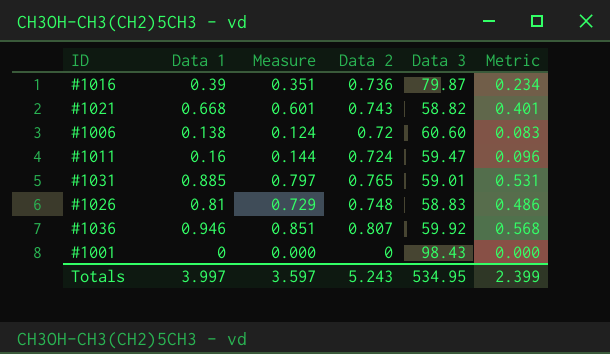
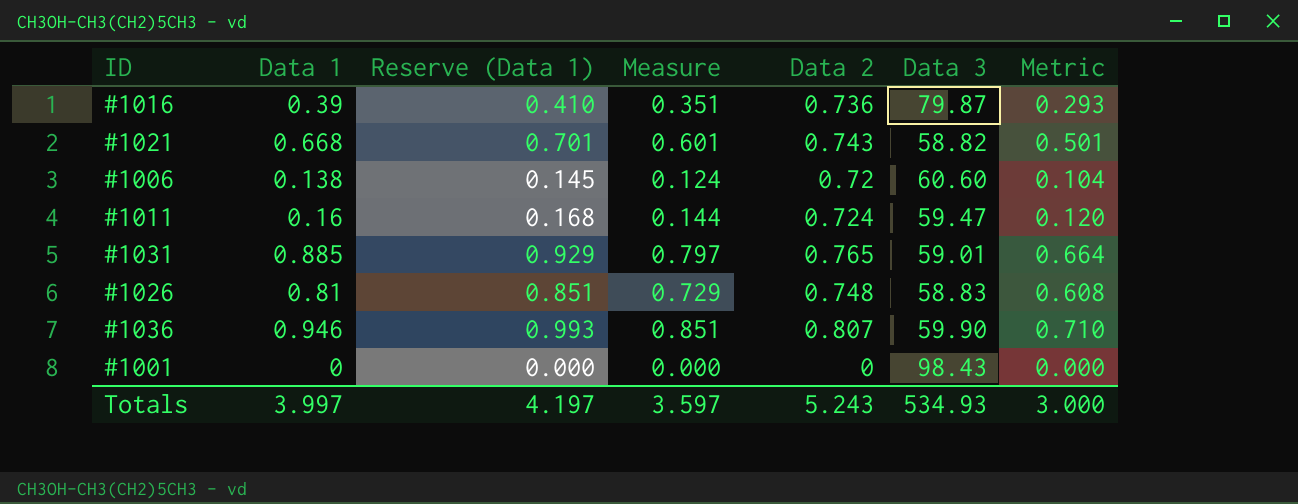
column Reserve (Data 1) | formula: none -> [Data 1] * 1.05
column Metric | formula: [Data 1] * 0.6 -> [Data 1] * 0.75
#1036 | Data 3: 59.92 -> 59.90
Totals | Data 3: 534.95 -> 534.93
Totals | Metric: 2.399 -> 3.000

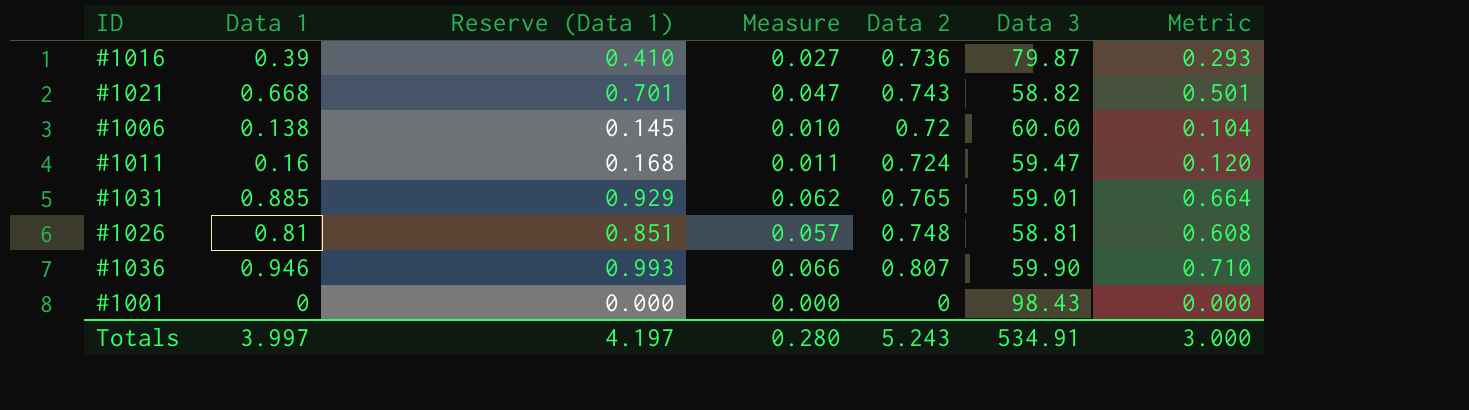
column Measure | formula: [Data 1] * 0.9 -> [Data 1] * 0.07
#1026 | Data 3: 58.83 -> 58.81
Totals | Measure: 3.597 -> 0.280
Totals | Data 3: 534.93 -> 534.91

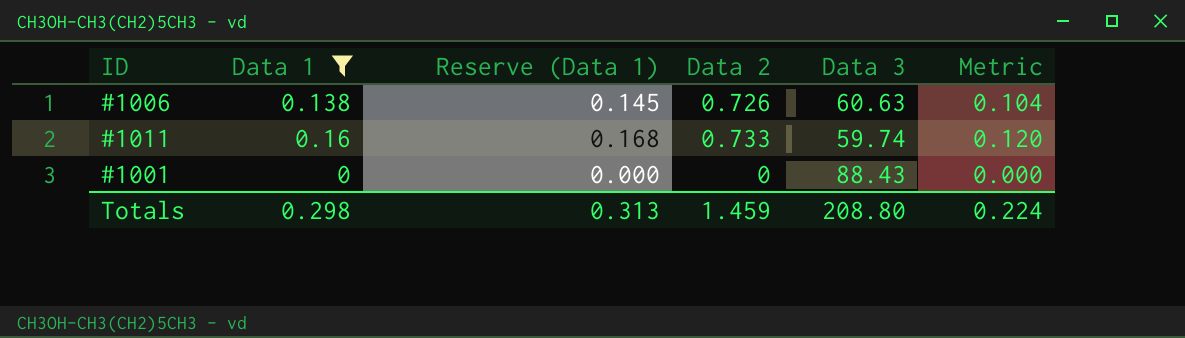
filter: none -> Data 1 <= 0.16
column Measure | formula: [Data 1] * 0.07 -> none
#1006 | Data 2: 0.72 -> 0.726
#1006 | Data 3: 60.60 -> 60.63
#1011 | Data 2: 0.724 -> 0.733
#1011 | Data 3: 59.47 -> 59.74
#1001 | Data 3: 98.43 -> 88.43
Totals | Data 1: 3.997 -> 0.298
Totals | Reserve (Data 1): 4.197 -> 0.313
Totals | Data 2: 5.243 -> 1.459
Totals | Data 3: 534.91 -> 208.80
Totals | Metric: 3.000 -> 0.224

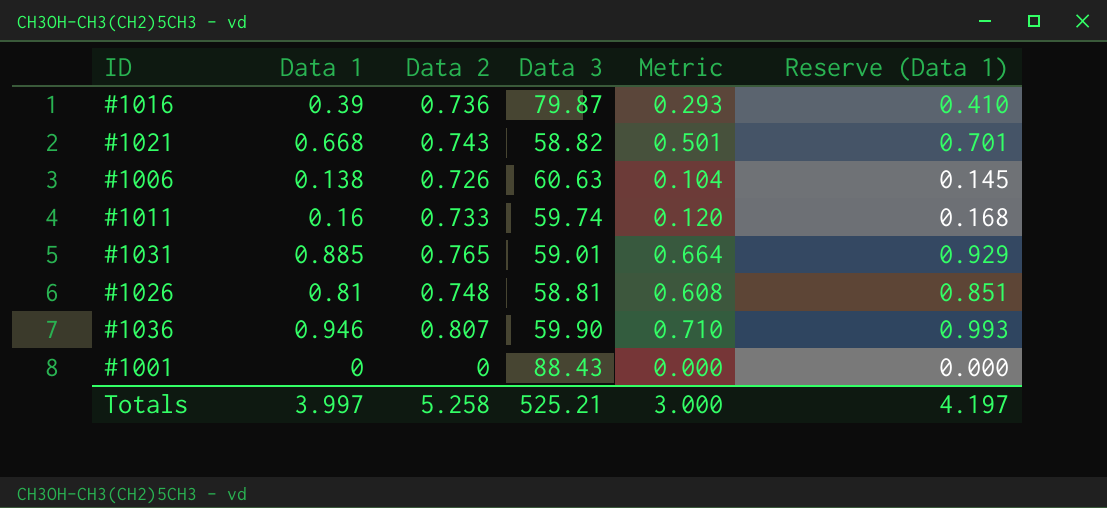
filter: Data 1 <= 0.16 -> none
column Reserve (Data 1) | position: 3 -> 6
Totals | Data 1: 0.298 -> 3.997
Totals | Data 2: 1.459 -> 5.258
Totals | Data 3: 208.80 -> 525.21
Totals | Metric: 0.224 -> 3.000
Totals | Reserve (Data 1): 0.313 -> 4.197

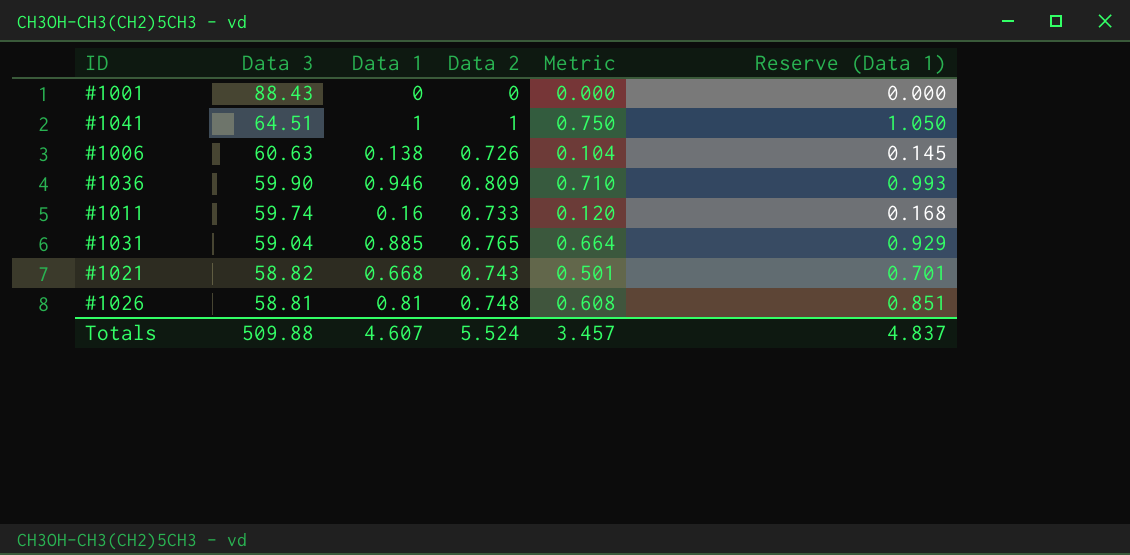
row order: none -> Data 3 descending
column Data 3 | position: 4 -> 2
row #1016: 0.39 | 0.736 | 79.87 | 0.293 | 0.410 -> none
row #1041: none -> 64.51 | 1 | 1 | 0.750 | 1.050
#1036 | Data 2: 0.807 -> 0.809
#1031 | Data 3: 59.01 -> 59.04
Totals | Data 3: 525.21 -> 509.88
Totals | Data 1: 3.997 -> 4.607
Totals | Data 2: 5.258 -> 5.524
Totals | Metric: 3.000 -> 3.457
Totals | Reserve (Data 1): 4.197 -> 4.837

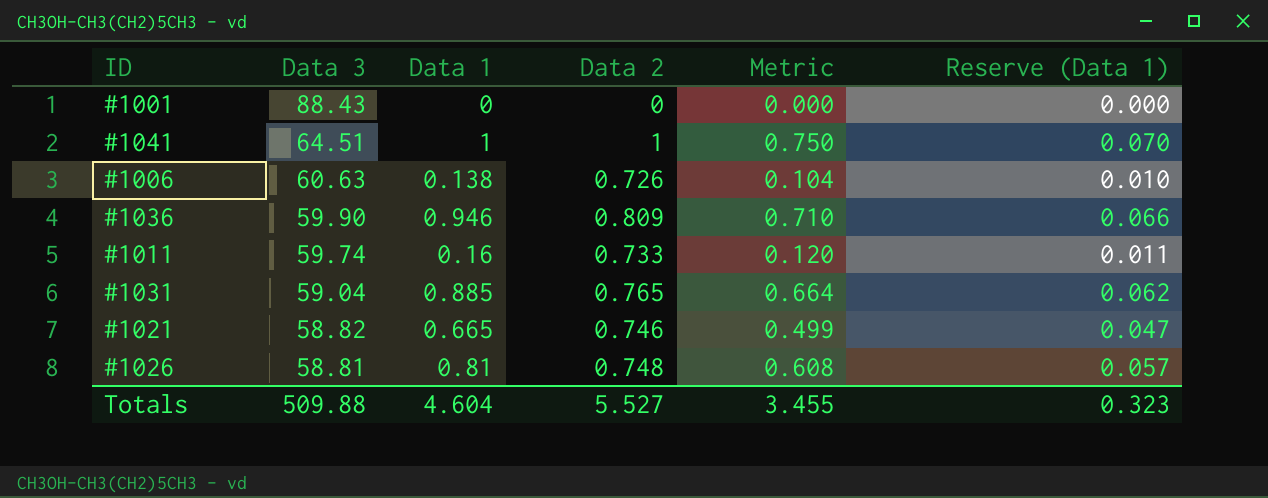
column Reserve (Data 1) | formula: [Data 1] * 1.05 -> [Data 1] * 0.07
#1021 | Data 1: 0.668 -> 0.665
#1021 | Data 2: 0.743 -> 0.746
#1021 | Metric: 0.501 -> 0.499
Totals | Data 1: 4.607 -> 4.604
Totals | Data 2: 5.524 -> 5.527
Totals | Metric: 3.457 -> 3.455
Totals | Reserve (Data 1): 4.837 -> 0.323

